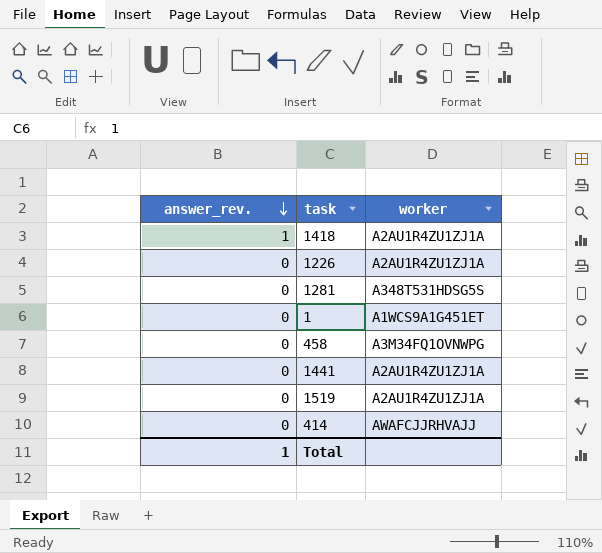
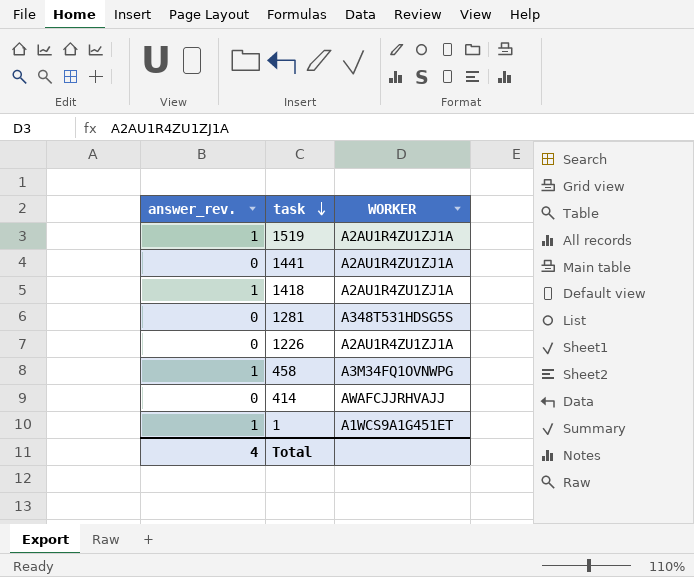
row order: answer_rev. descending -> task descending
column name: worker -> WORKER
1519 | answer_rev.: 0 -> 1
458 | answer_rev.: 0 -> 1
1 | answer_rev.: 0 -> 1
Total | answer_rev.: 1 -> 4

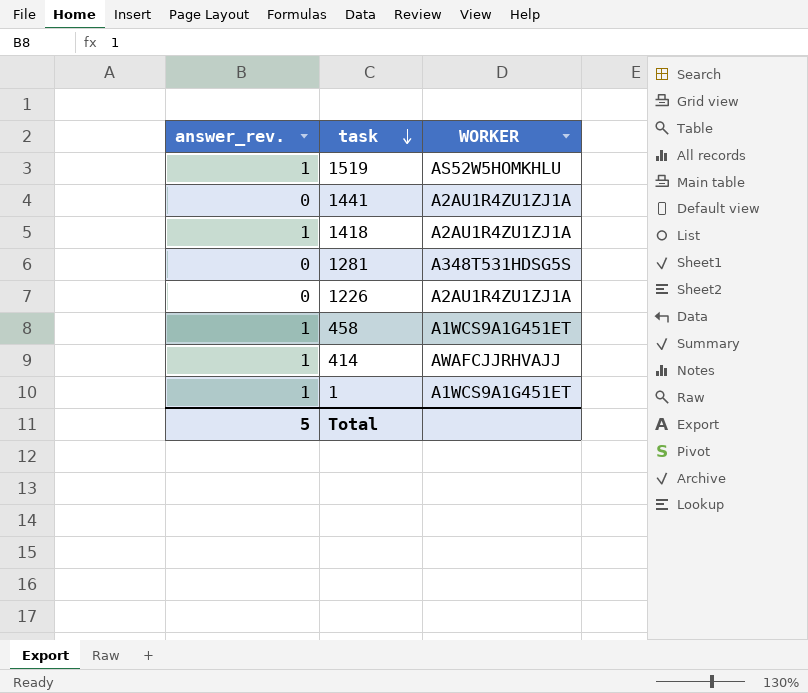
1519 | WORKER: A2AU1R4ZU1ZJ1A -> AS52W5HOMKHLU
458 | WORKER: A3M34FQ1OVNWPG -> A1WCS9A1G451ET
414 | answer_rev.: 0 -> 1
Total | answer_rev.: 4 -> 5

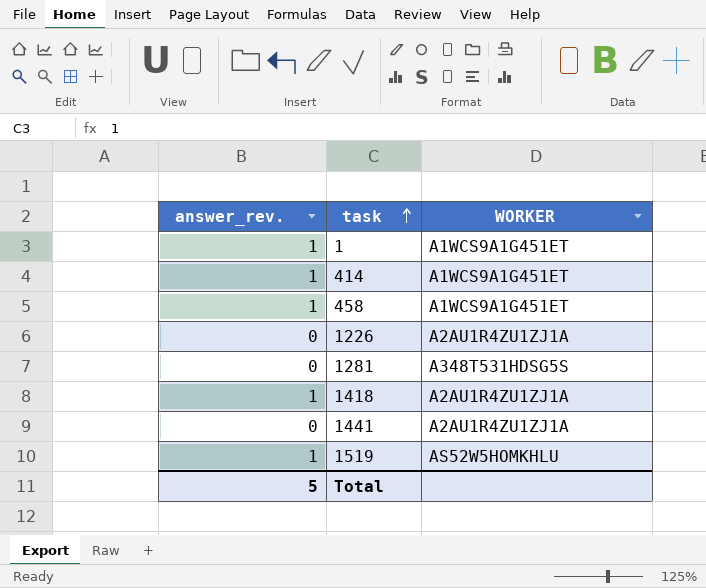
row order: task descending -> task ascending
414 | WORKER: AWAFCJJRHVAJJ -> A1WCS9A1G451ET

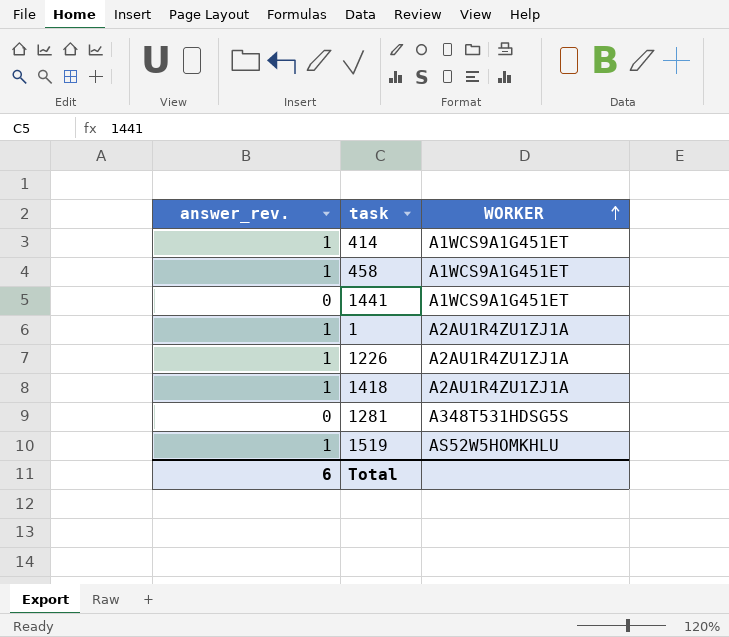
row order: task ascending -> WORKER ascending
1441 | WORKER: A2AU1R4ZU1ZJ1A -> A1WCS9A1G451ET
1 | WORKER: A1WCS9A1G451ET -> A2AU1R4ZU1ZJ1A
1226 | answer_rev.: 0 -> 1
Total | answer_rev.: 5 -> 6

